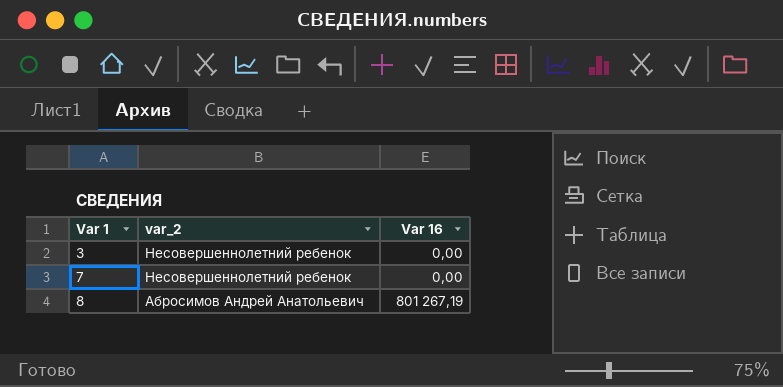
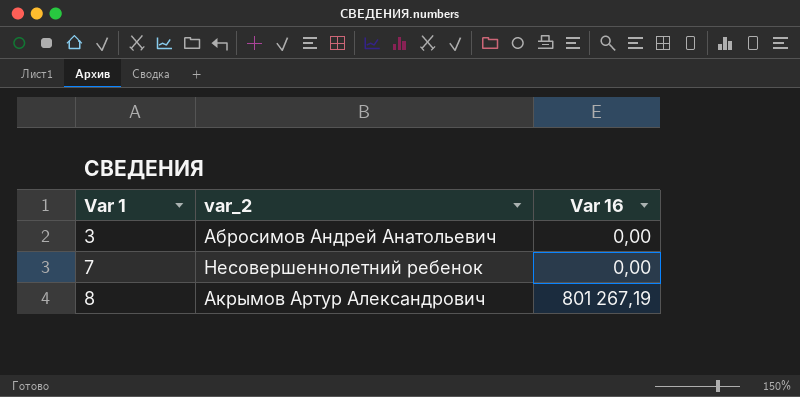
3 | var_2: Несовершеннолетний ребенок -> Абросимов Андрей Анатольевич
8 | var_2: Абросимов Андрей Анатольевич -> Акрымов Артур Александрович

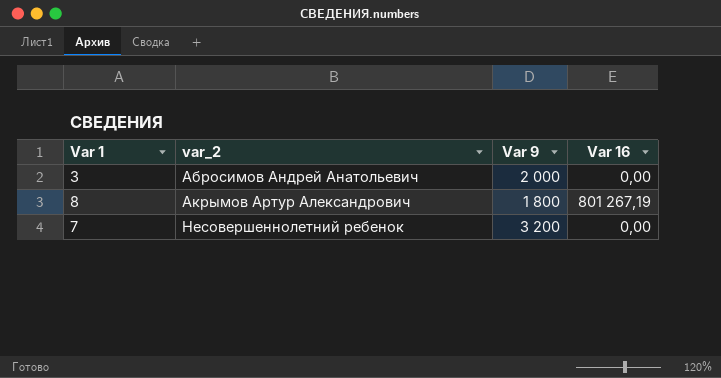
row order: Var 1 ascending -> var_2 ascending
column Var 9 | position: none -> 3

